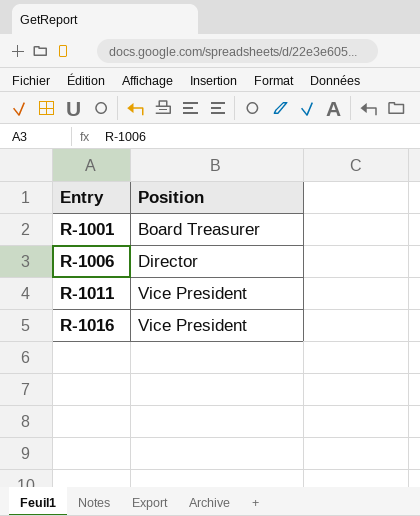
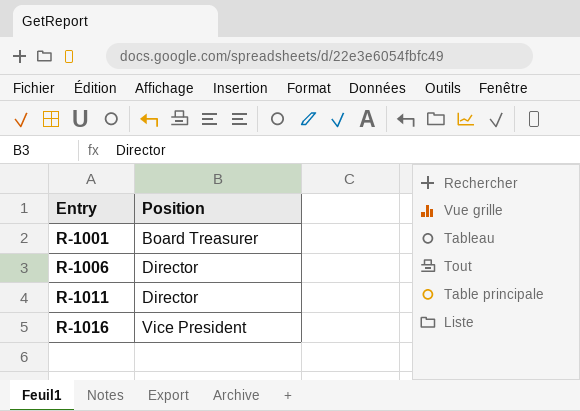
R-1011 | Position: Vice President -> Director

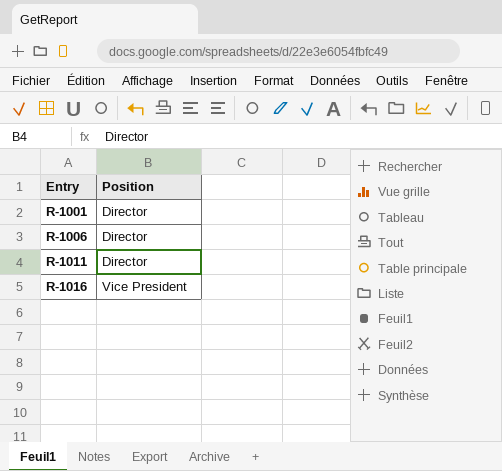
R-1001 | Position: Board Treasurer -> Director

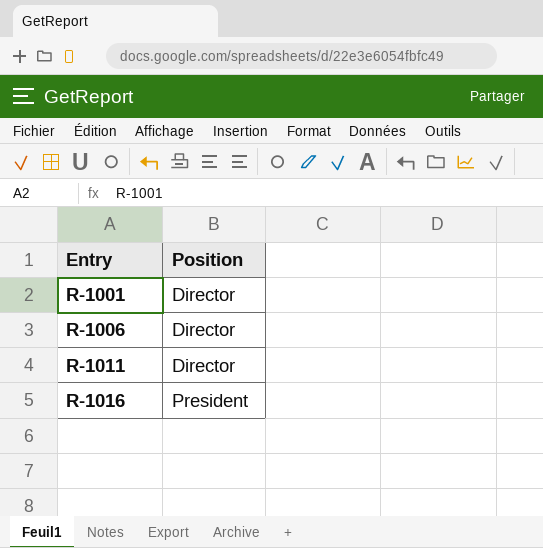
R-1016 | Position: Vice President -> President

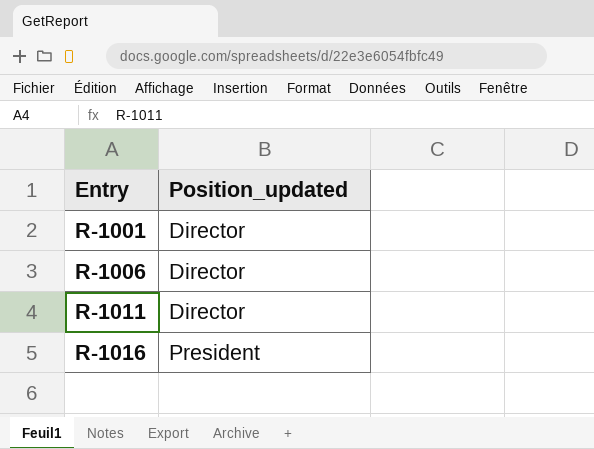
column name: Position -> Position_updated

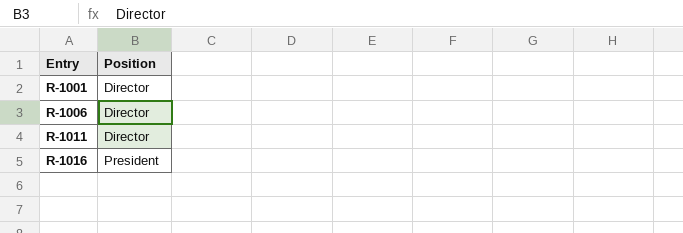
column name: Position_updated -> Position

